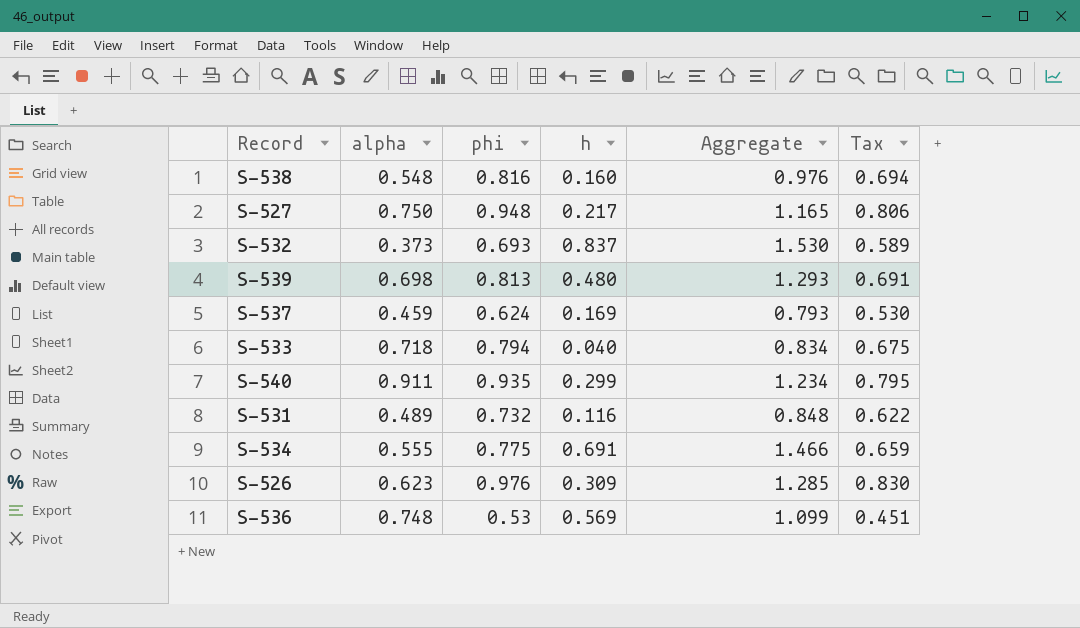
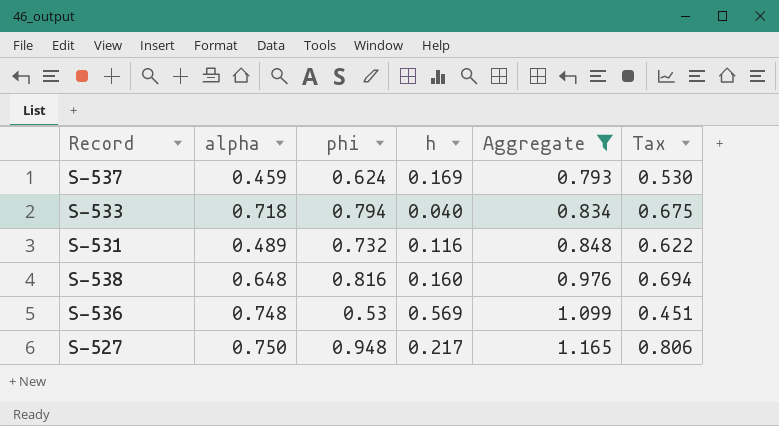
filter: none -> Aggregate <= 1.165
row order: none -> Aggregate ascending
S-538 | alpha: 0.548 -> 0.648

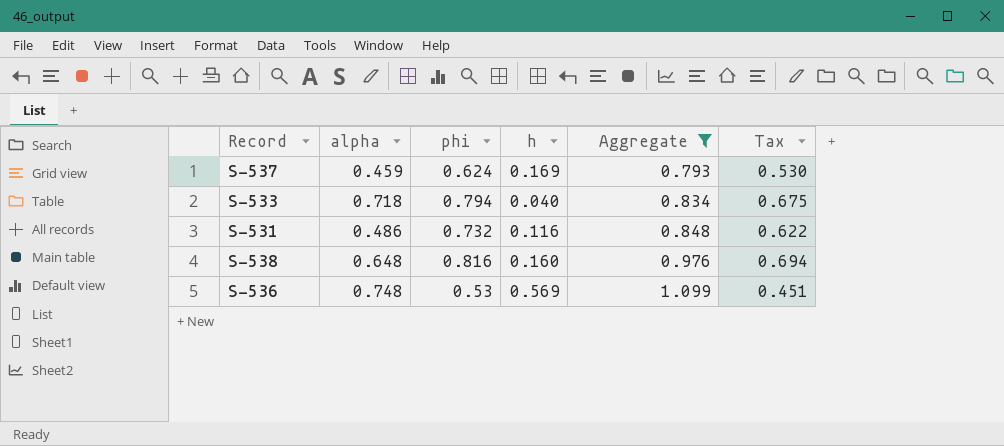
row S-527: 0.750 | 0.948 | 0.217 | 1.165 | 0.806 -> none
S-531 | alpha: 0.489 -> 0.486

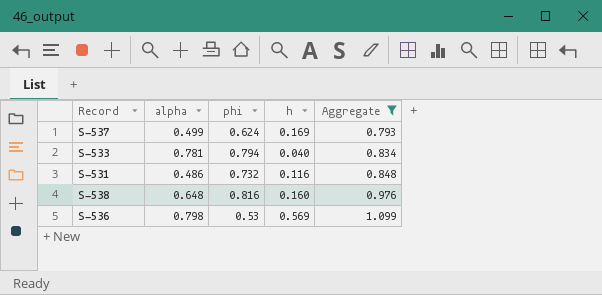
column Tax | formula: [phi] * 0.85 -> none
S-537 | alpha: 0.459 -> 0.499
S-533 | alpha: 0.718 -> 0.781
S-536 | alpha: 0.748 -> 0.798

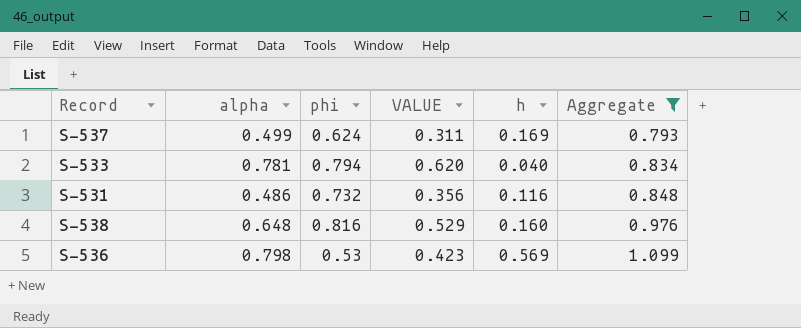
column VALUE | formula: none -> [alpha] * [phi]

